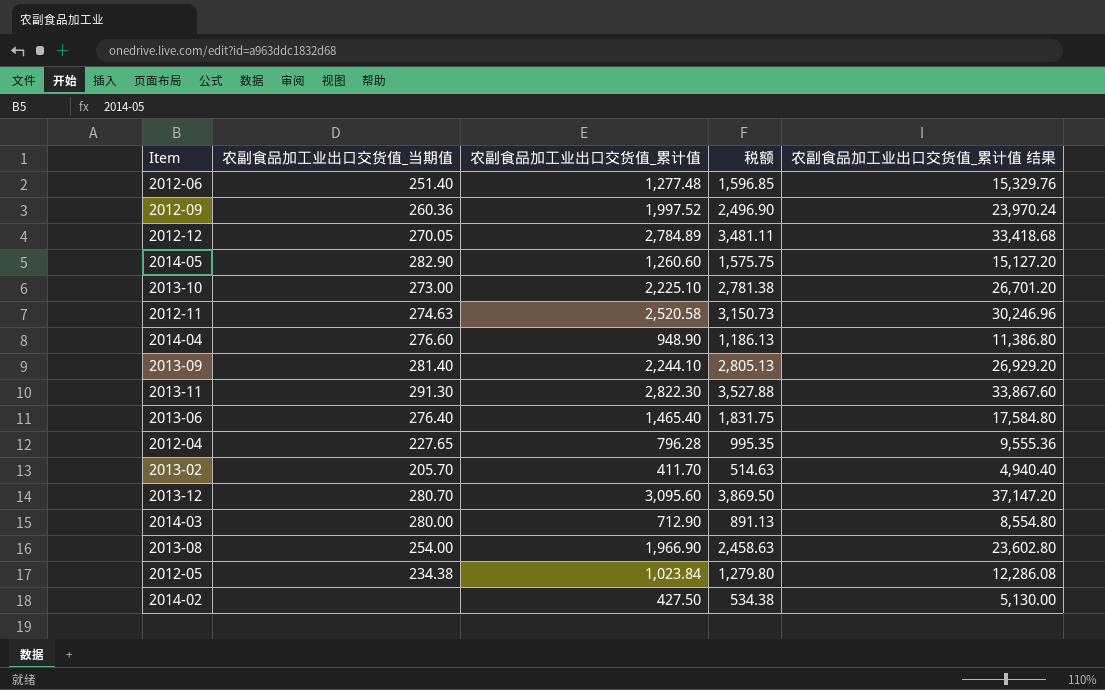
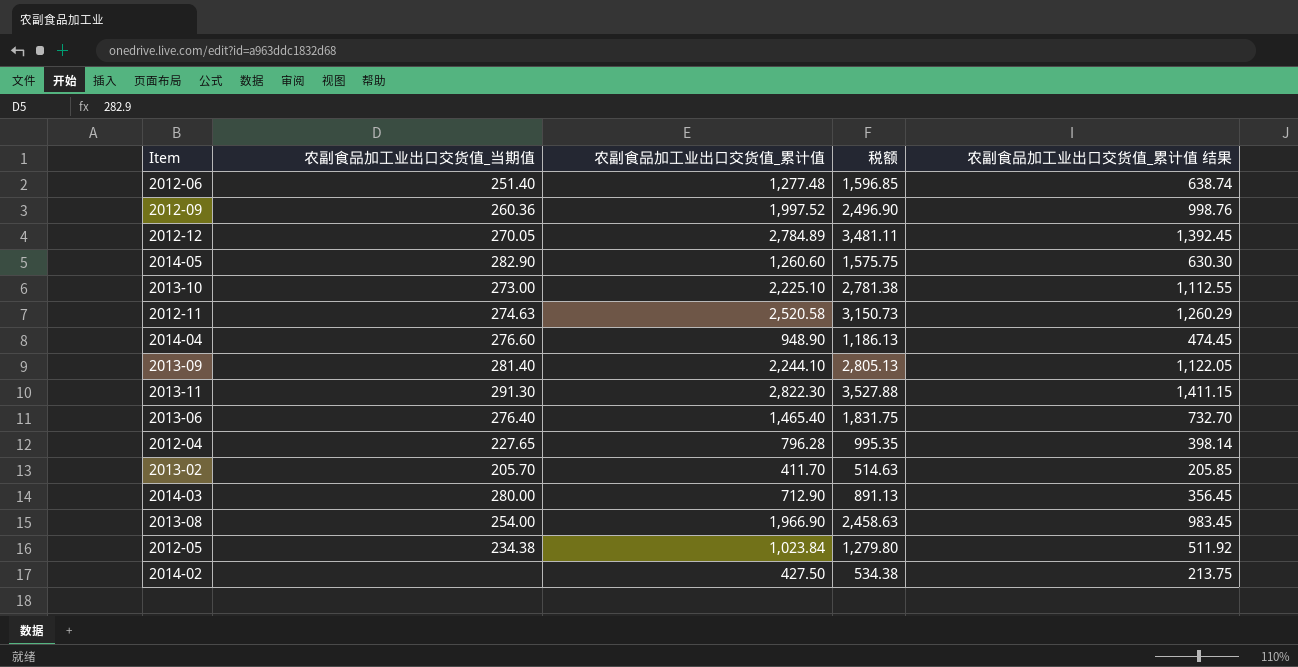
column 农副食品加工业出口交货值_累计值 结果 | formula: [农副食品加工业出口交货值_累计值] * 12 -> [农副食品加工业出口交货值_累计值] * 0.5
row 2013-12: 280.70 | 3,095.60 | 3,869.50 | 37,147.20 -> none

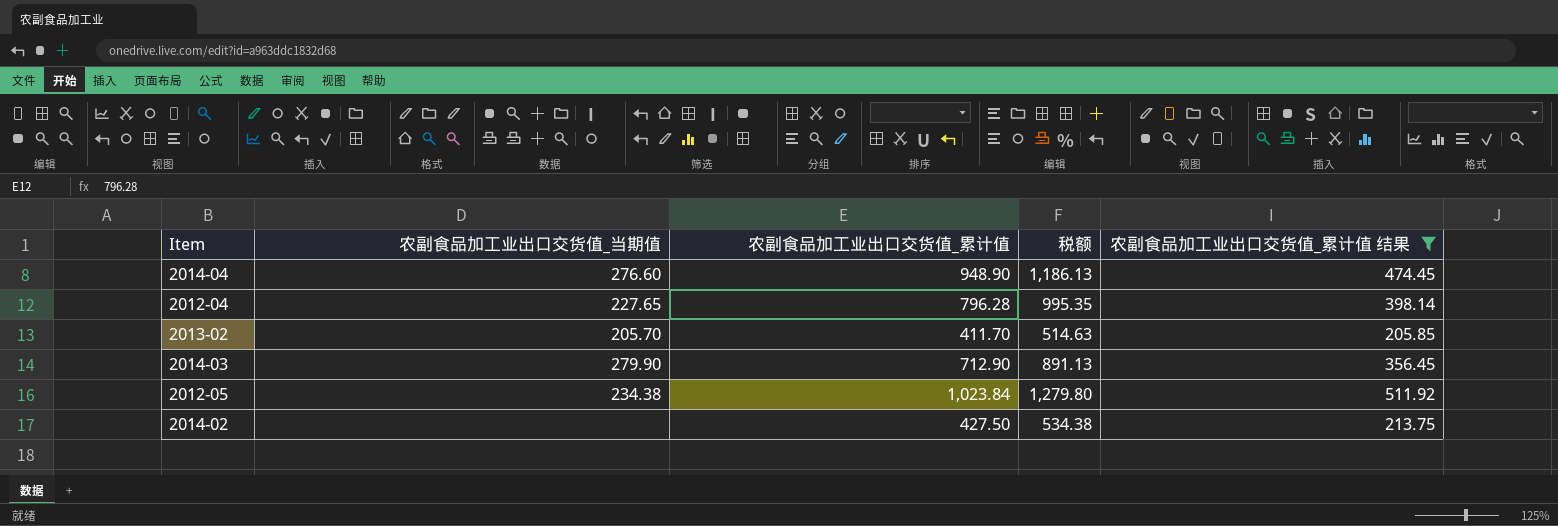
filter: none -> 农副食品加工业出口交货值_累计值 结果 <= 511.92
2014-03 | 农副食品加工业出口交货值_当期值: 280.00 -> 279.90

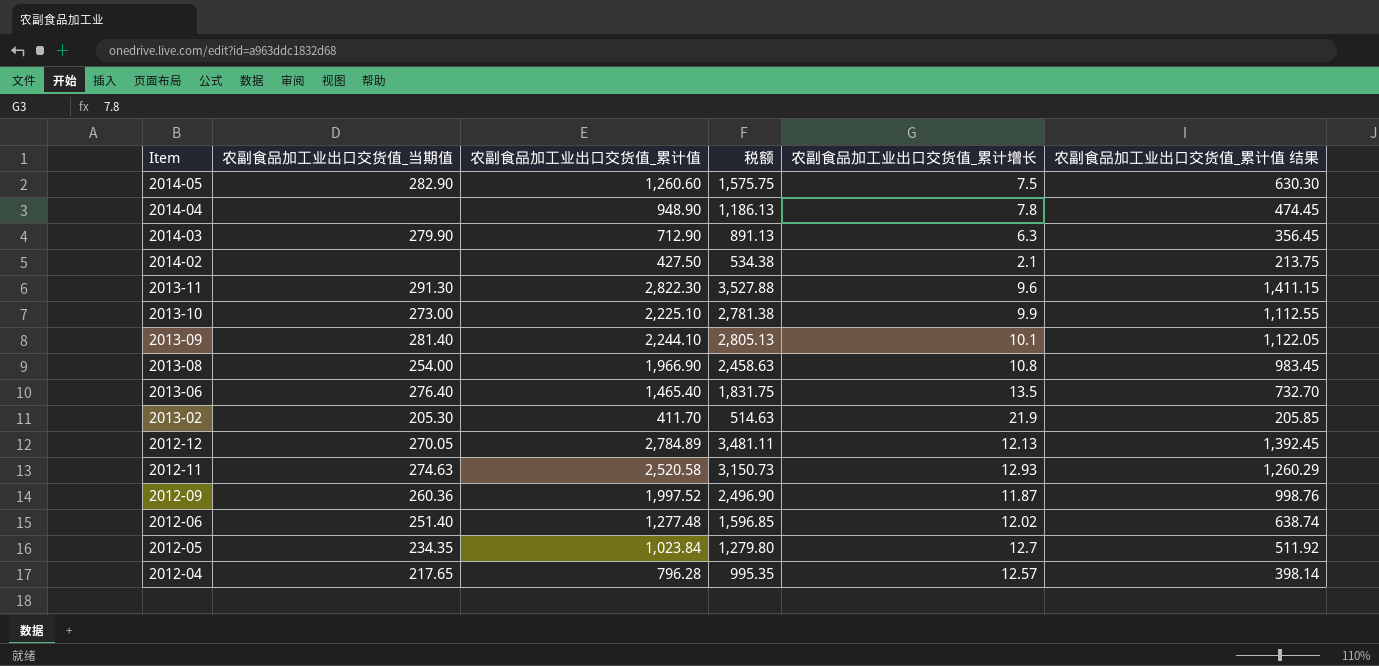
filter: 农副食品加工业出口交货值_累计值 结果 <= 511.92 -> none
row order: none -> Item descending
column 农副食品加工业出口交货值_累计增长 | position: none -> 5
2014-04 | 农副食品加工业出口交货值_当期值: 276.60 -> none
2013-02 | 农副食品加工业出口交货值_当期值: 205.70 -> 205.30
2012-05 | 农副食品加工业出口交货值_当期值: 234.38 -> 234.35
2012-04 | 农副食品加工业出口交货值_当期值: 227.65 -> 217.65

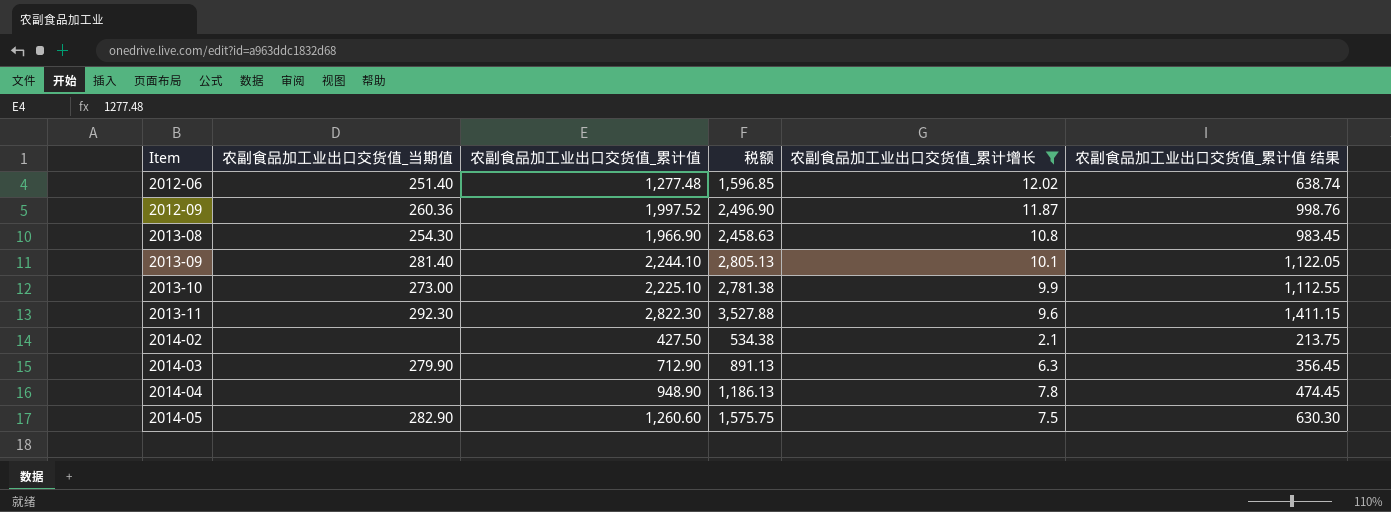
filter: none -> 农副食品加工业出口交货值_累计增长 <= 12.02
row order: Item descending -> Item ascending
2013-08 | 农副食品加工业出口交货值_当期值: 254.00 -> 254.30
2013-11 | 农副食品加工业出口交货值_当期值: 291.30 -> 292.30

